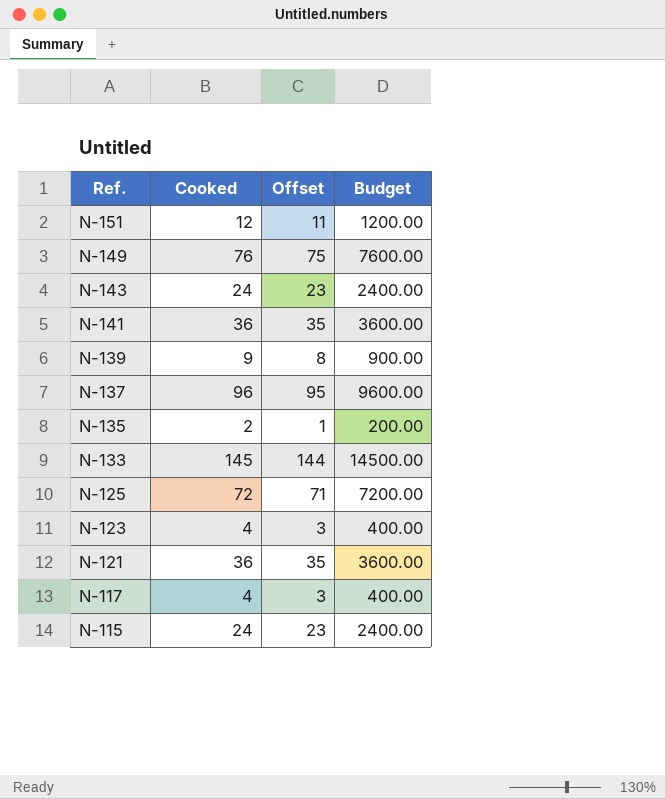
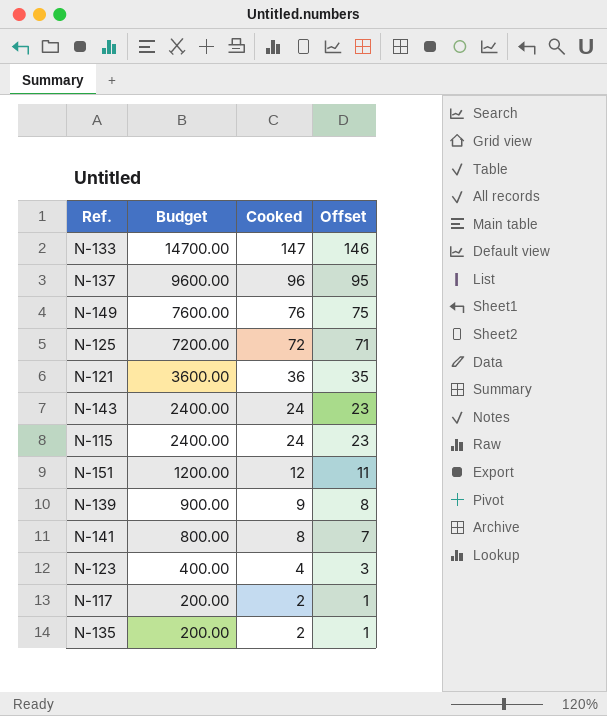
row order: Ref. descending -> Budget descending
column Budget | position: 4 -> 2
N-133 | Budget: 14500.00 -> 14700.00
N-133 | Cooked: 145 -> 147
N-133 | Offset: 144 -> 146
N-141 | Budget: 3600.00 -> 800.00
N-141 | Cooked: 36 -> 8
N-141 | Offset: 35 -> 7
N-117 | Budget: 400.00 -> 200.00
N-117 | Cooked: 4 -> 2
N-117 | Offset: 3 -> 1

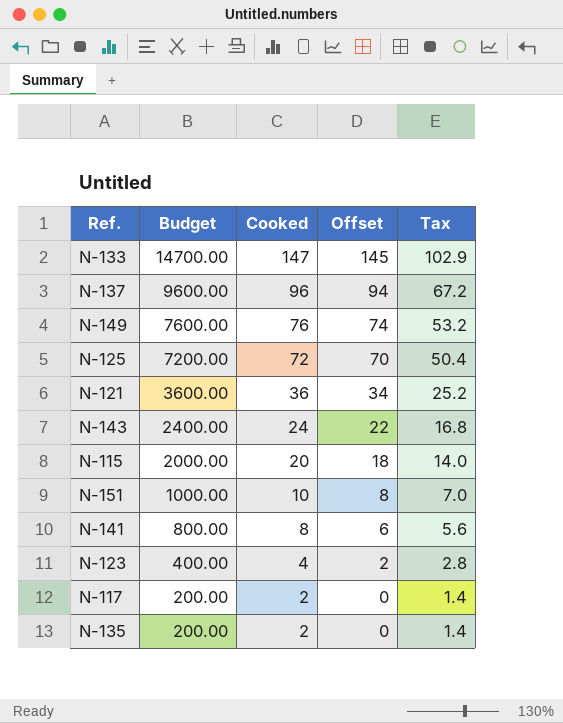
column Offset | formula: [Cooked] - 1 -> [Cooked] - 2
column Tax | formula: none -> [Cooked] * 0.7
row N-139: 900.00 | 9 | 8 -> none
N-115 | Budget: 2400.00 -> 2000.00
N-115 | Cooked: 24 -> 20
N-151 | Budget: 1200.00 -> 1000.00
N-151 | Cooked: 12 -> 10

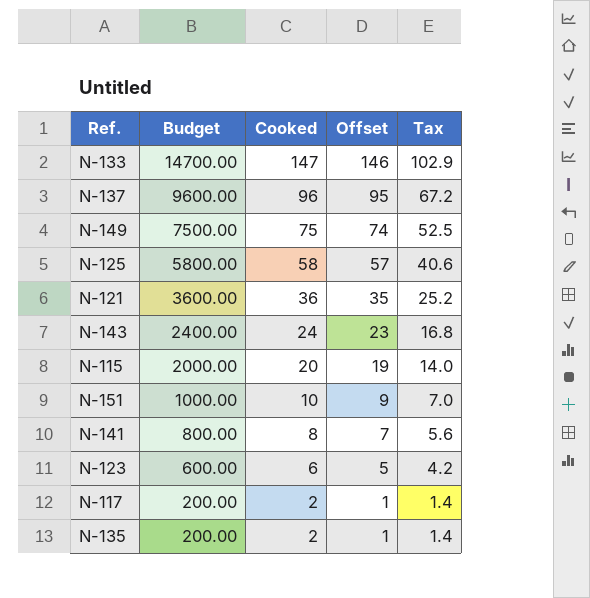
column Offset | formula: [Cooked] - 2 -> [Cooked] - 1
N-149 | Budget: 7600.00 -> 7500.00
N-149 | Cooked: 76 -> 75
N-149 | Tax: 53.2 -> 52.5
N-125 | Budget: 7200.00 -> 5800.00
N-125 | Cooked: 72 -> 58
N-125 | Tax: 50.4 -> 40.6
N-123 | Budget: 400.00 -> 600.00
N-123 | Cooked: 4 -> 6
N-123 | Tax: 2.8 -> 4.2

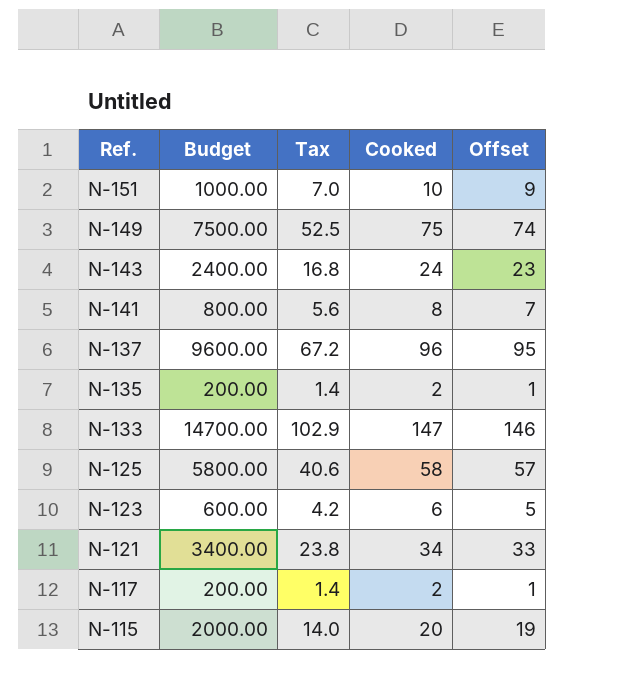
row order: Budget descending -> Ref. descending
column Tax | position: 5 -> 3
N-121 | Budget: 3600.00 -> 3400.00
N-121 | Tax: 25.2 -> 23.8
N-121 | Cooked: 36 -> 34
N-121 | Offset: 35 -> 33

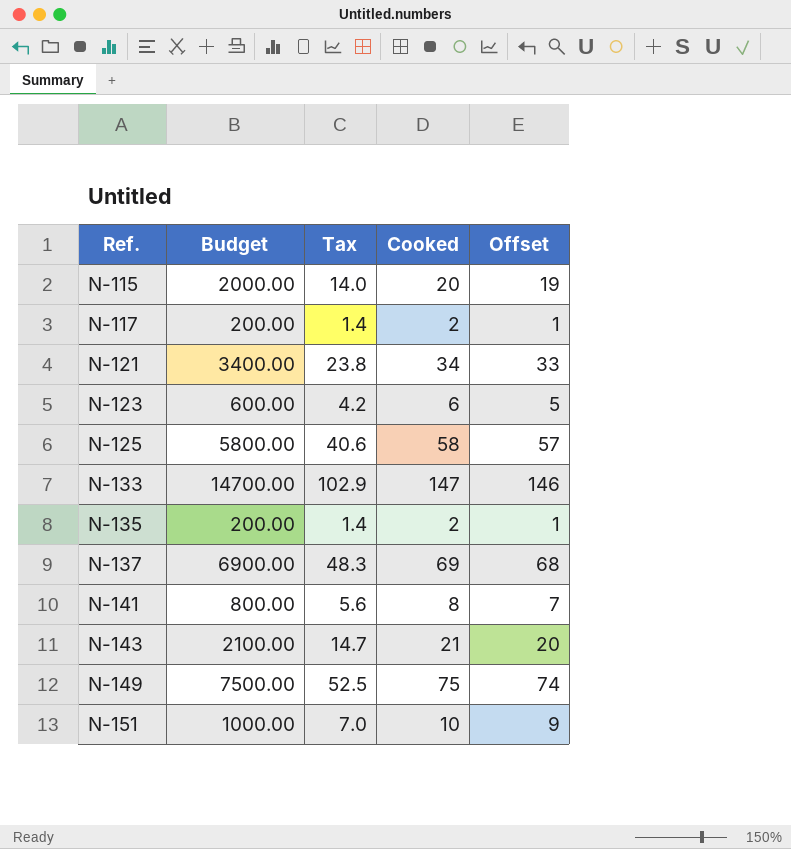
row order: Ref. descending -> Ref. ascending
N-137 | Budget: 9600.00 -> 6900.00
N-137 | Tax: 67.2 -> 48.3
N-137 | Cooked: 96 -> 69
N-137 | Offset: 95 -> 68
N-143 | Budget: 2400.00 -> 2100.00
N-143 | Tax: 16.8 -> 14.7
N-143 | Cooked: 24 -> 21
N-143 | Offset: 23 -> 20

